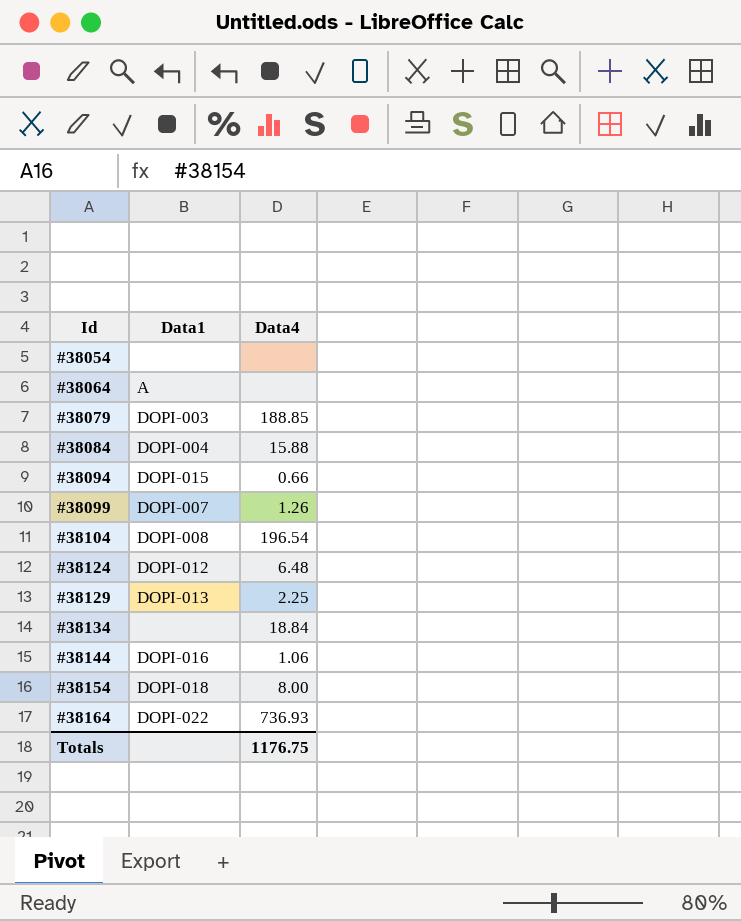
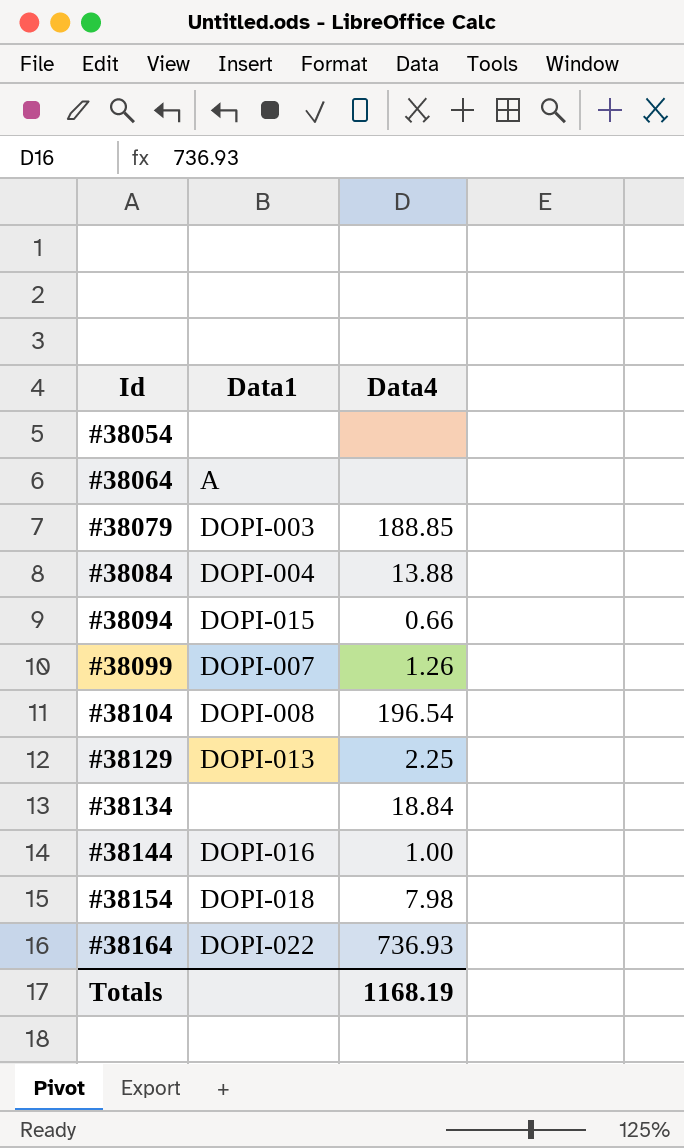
row #38124: DOPI-012 | 6.48 -> none
#38084 | Data4: 15.88 -> 13.88
#38144 | Data4: 1.06 -> 1.00
#38154 | Data4: 8.00 -> 7.98
Totals | Data4: 1176.75 -> 1168.19

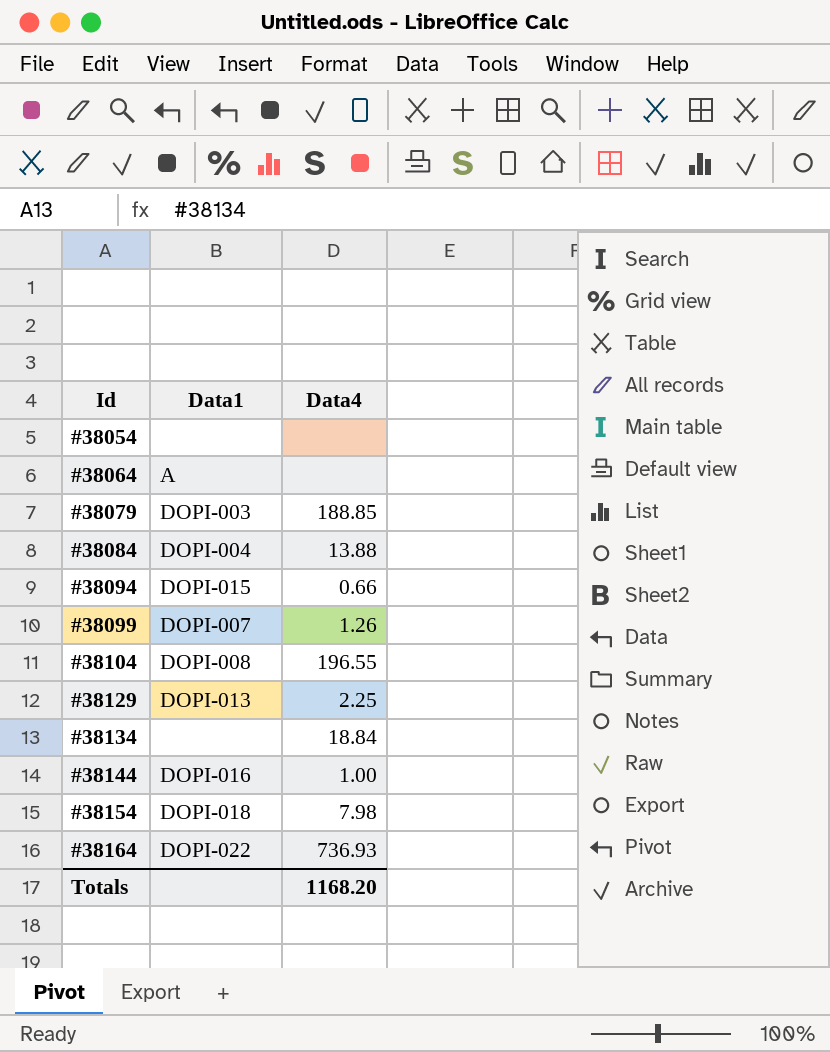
#38104 | Data4: 196.54 -> 196.55
Totals | Data4: 1168.19 -> 1168.20

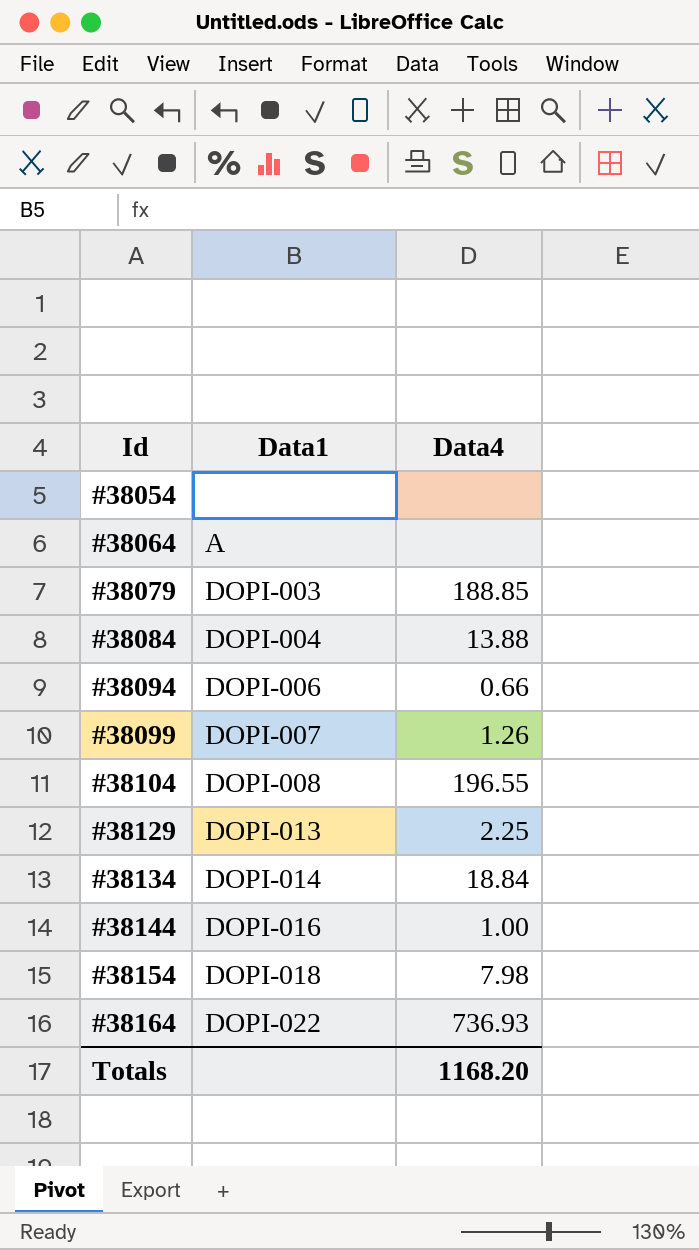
#38094 | Data1: DOPI-015 -> DOPI-006
#38134 | Data1: none -> DOPI-014

